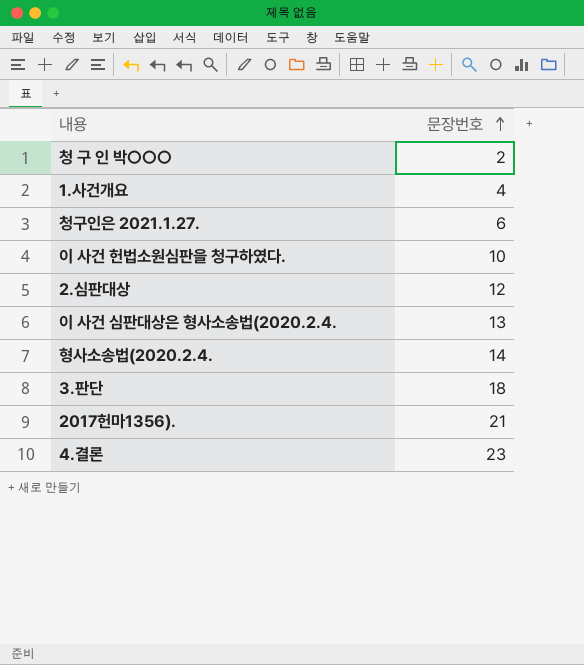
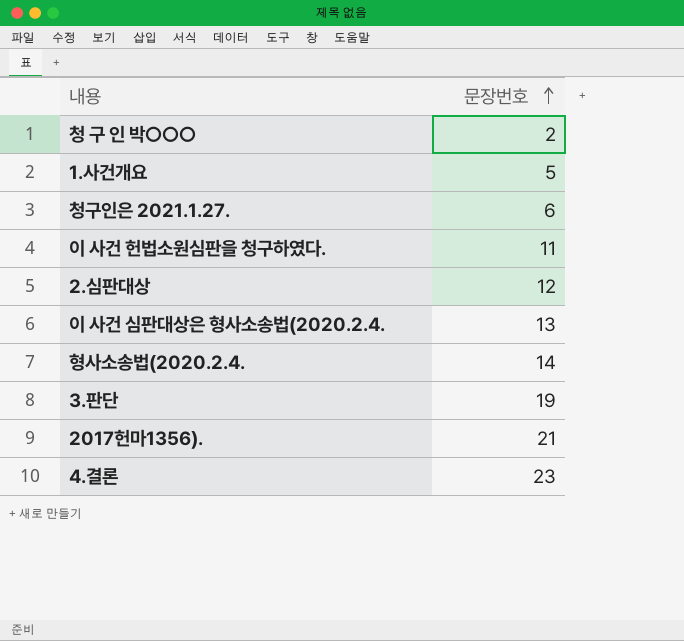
1.사건개요 | 문장번호: 4 -> 5
이 사건 헌법소원심판을 청구하였다. | 문장번호: 10 -> 11
3.판단 | 문장번호: 18 -> 19

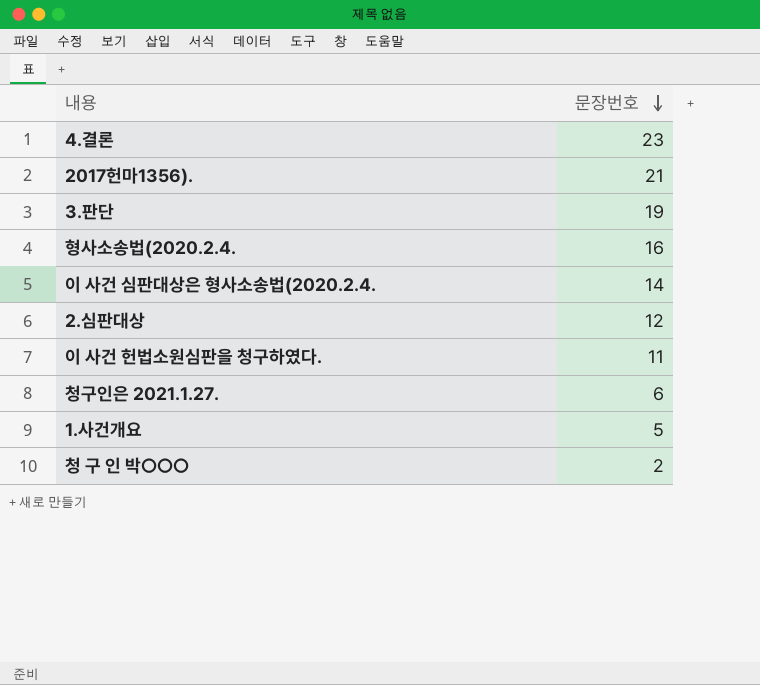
row order: 문장번호 ascending -> 문장번호 descending
형사소송법(2020.2.4. | 문장번호: 14 -> 16
이 사건 심판대상은 형사소송법(2020.2.4. | 문장번호: 13 -> 14

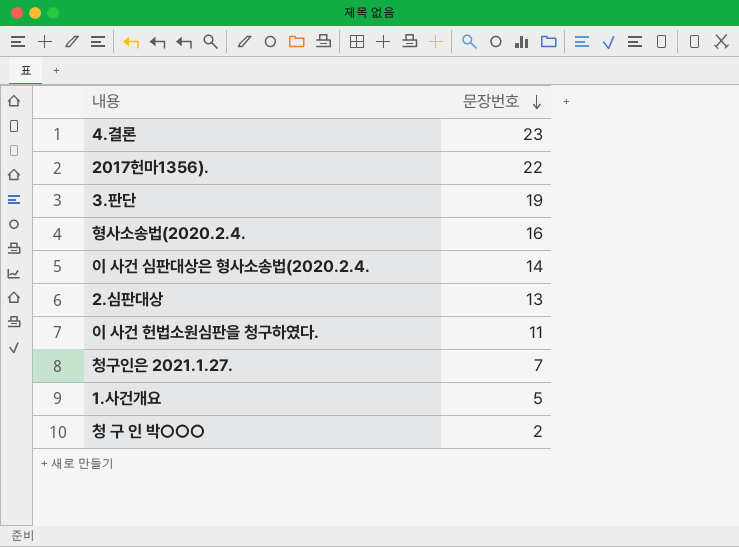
2017헌마1356). | 문장번호: 21 -> 22
2.심판대상 | 문장번호: 12 -> 13
청구인은 2021.1.27. | 문장번호: 6 -> 7

